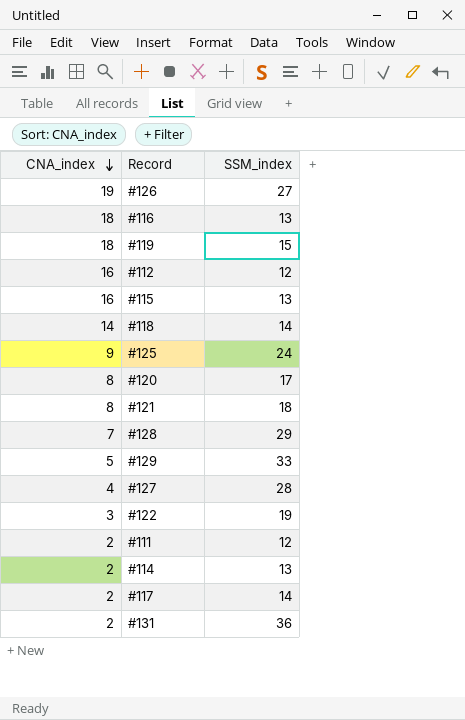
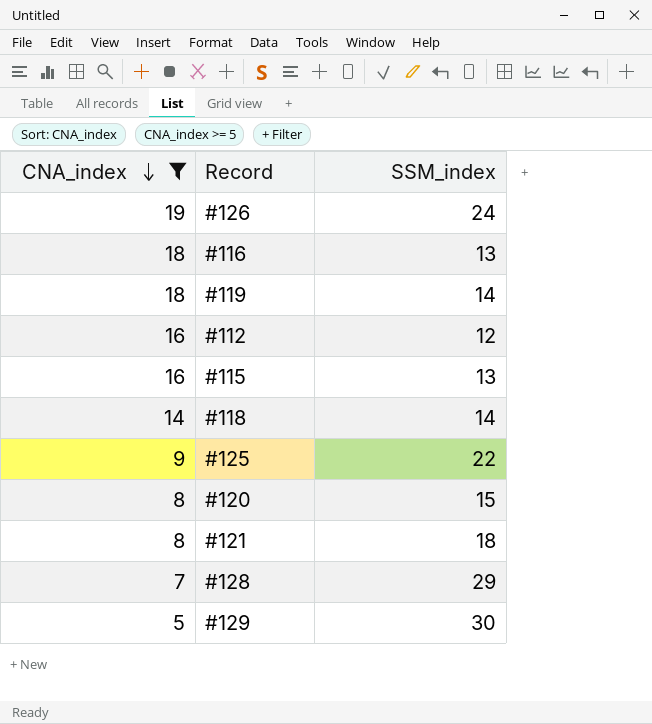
filter: none -> CNA_index >= 5
#126 | SSM_index: 27 -> 24
#119 | SSM_index: 15 -> 14
#125 | SSM_index: 24 -> 22
#120 | SSM_index: 17 -> 15
#129 | SSM_index: 33 -> 30

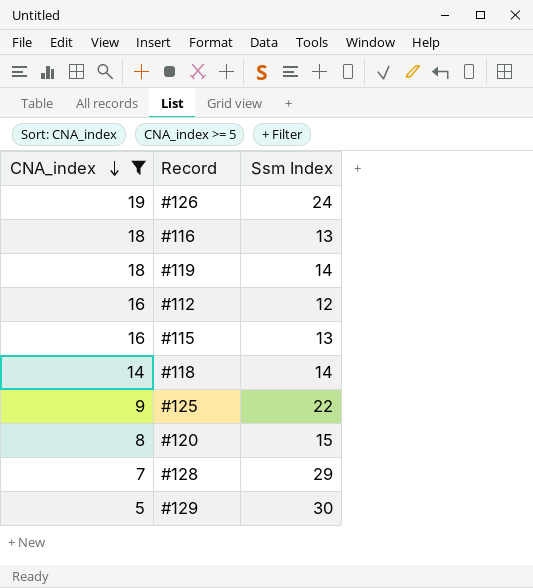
column name: SSM_index -> Ssm Index
row #121: 8 | 18 -> none

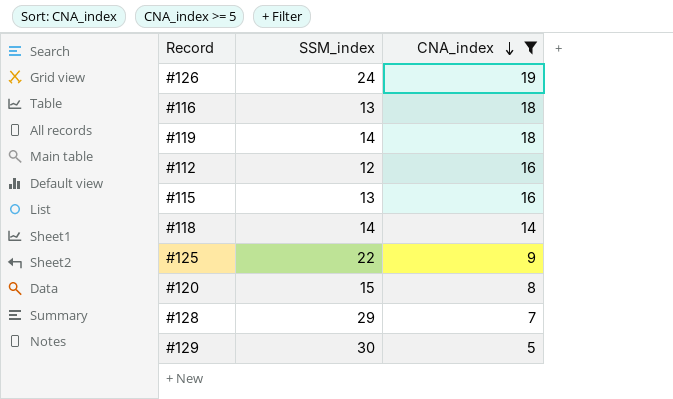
column name: Ssm Index -> SSM_index
column CNA_index | position: 1 -> 3

